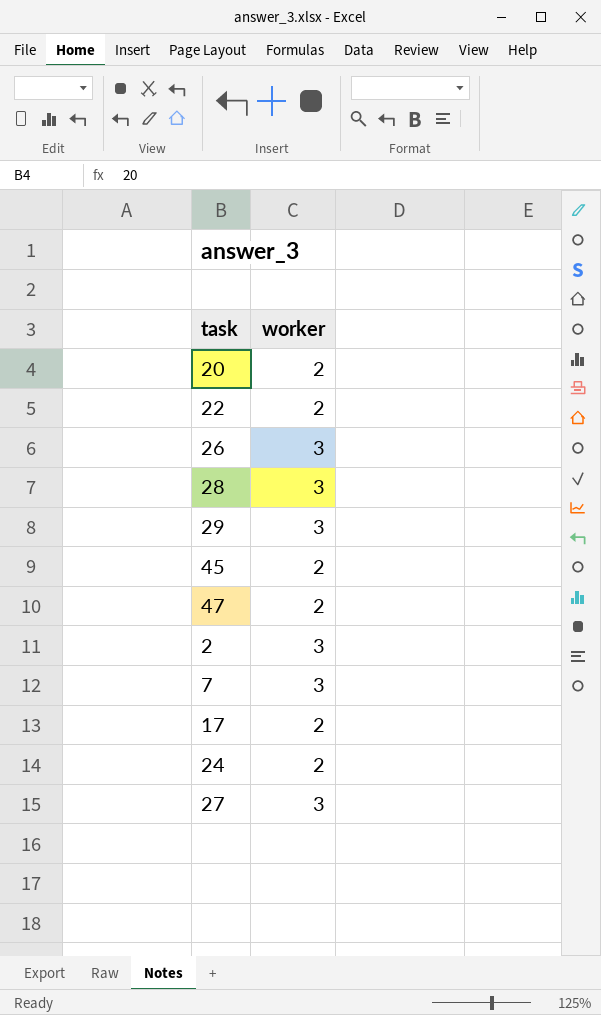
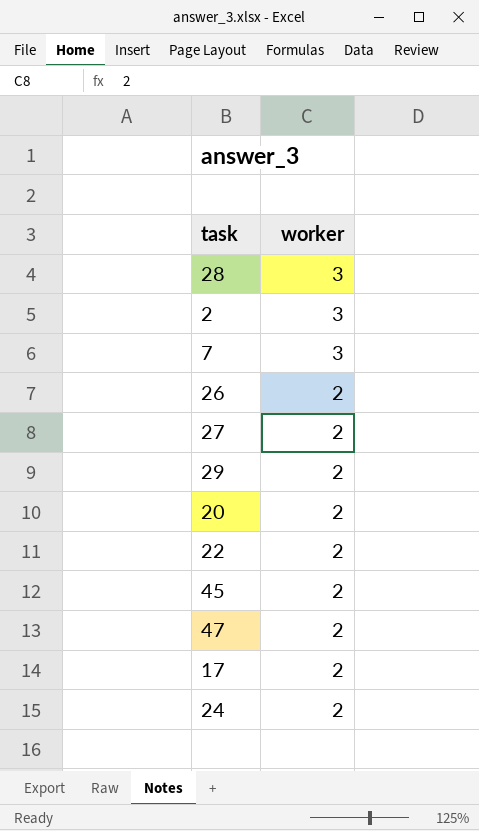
row order: none -> worker descending
26 | worker: 3 -> 2
27 | worker: 3 -> 2
29 | worker: 3 -> 2

